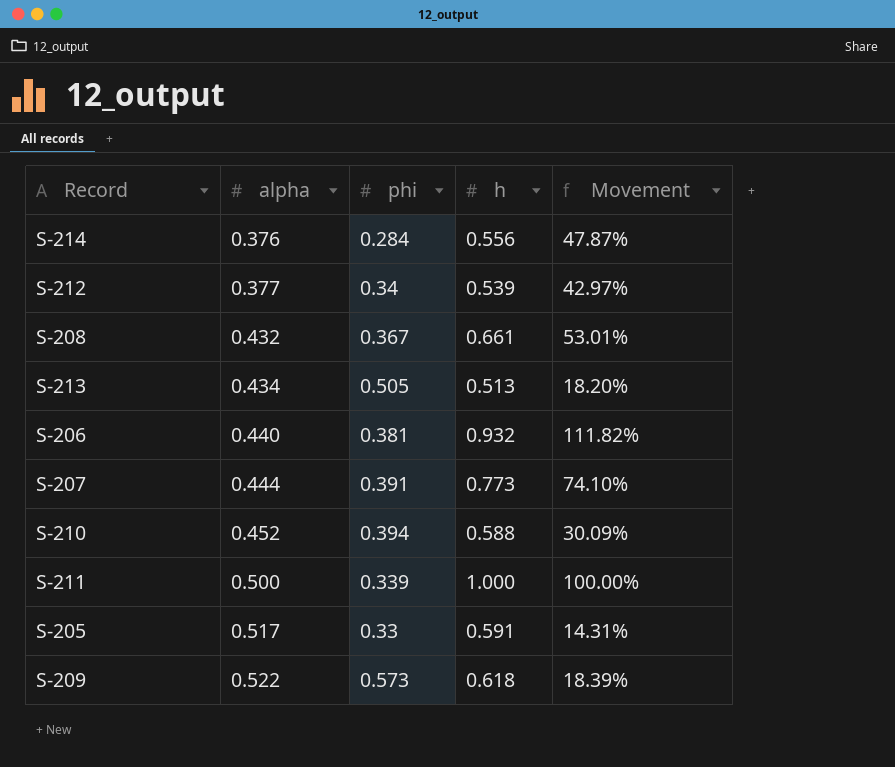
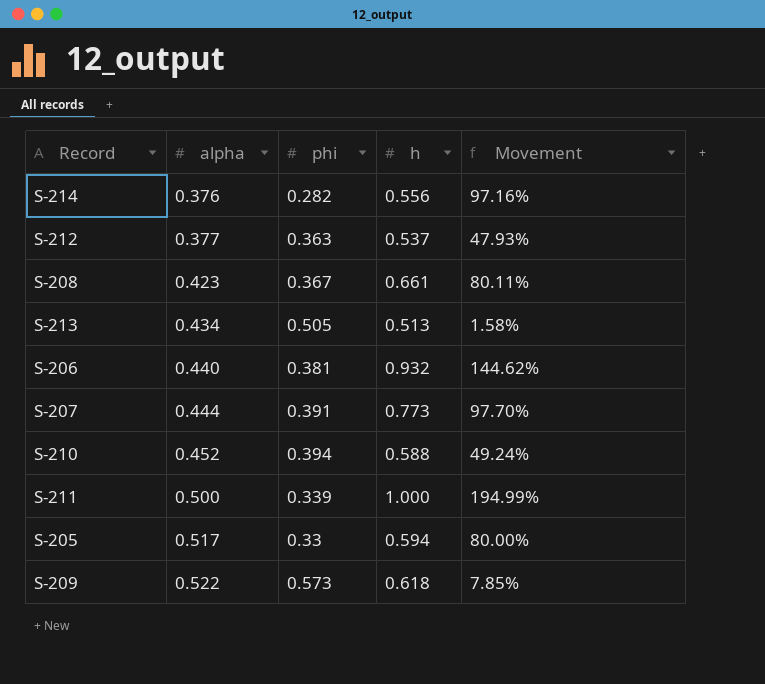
column Movement | formula: ([h] - [alpha]) / [alpha] -> ([h] - [phi]) / [phi]
S-214 | phi: 0.284 -> 0.282
S-212 | phi: 0.34 -> 0.363
S-212 | h: 0.539 -> 0.537
S-208 | alpha: 0.432 -> 0.423
S-205 | h: 0.591 -> 0.594

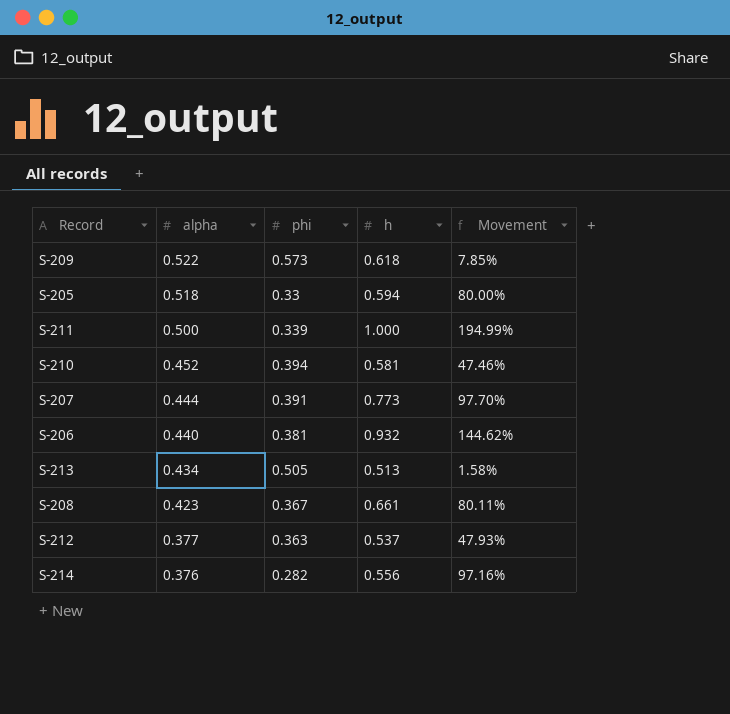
row order: alpha ascending -> alpha descending
S-205 | alpha: 0.517 -> 0.518
S-210 | h: 0.588 -> 0.581
S-210 | Movement: 49.24% -> 47.46%

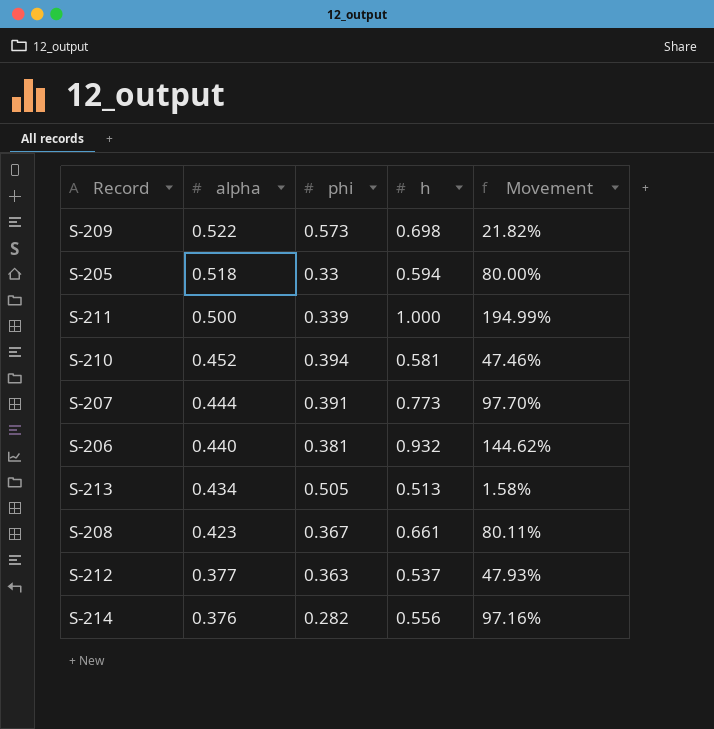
S-209 | h: 0.618 -> 0.698
S-209 | Movement: 7.85% -> 21.82%

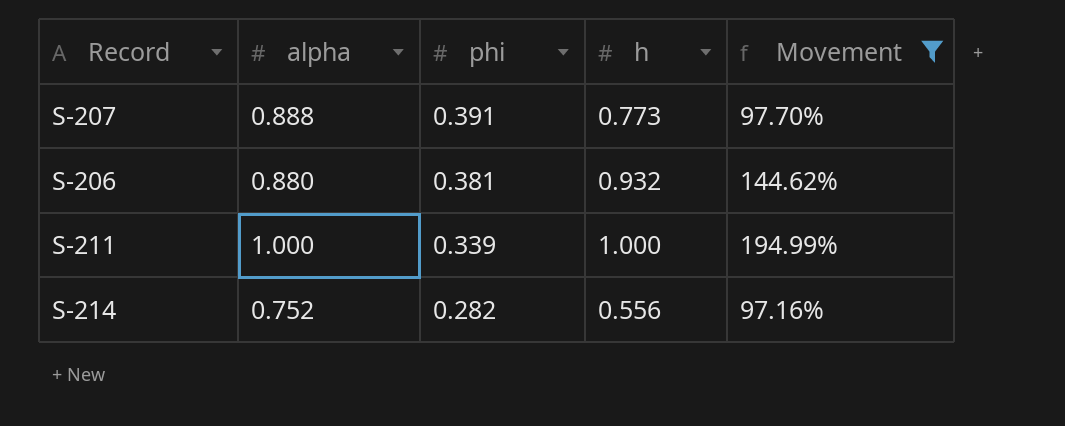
filter: none -> Movement >= 97.16%
row order: alpha descending -> phi descending
S-207 | alpha: 0.444 -> 0.888
S-206 | alpha: 0.440 -> 0.880
S-211 | alpha: 0.500 -> 1.000
S-214 | alpha: 0.376 -> 0.752

